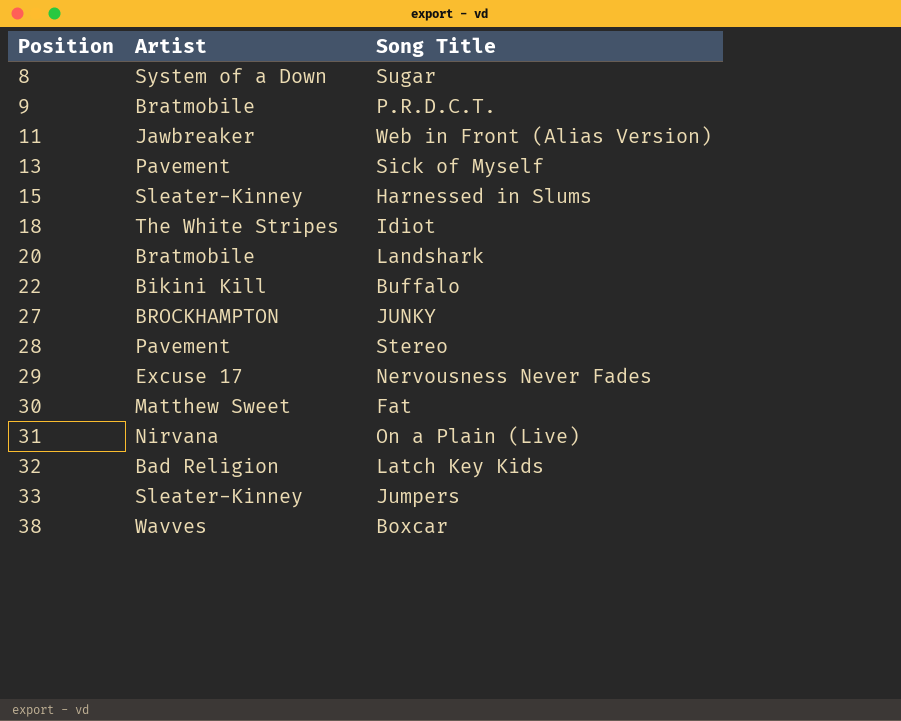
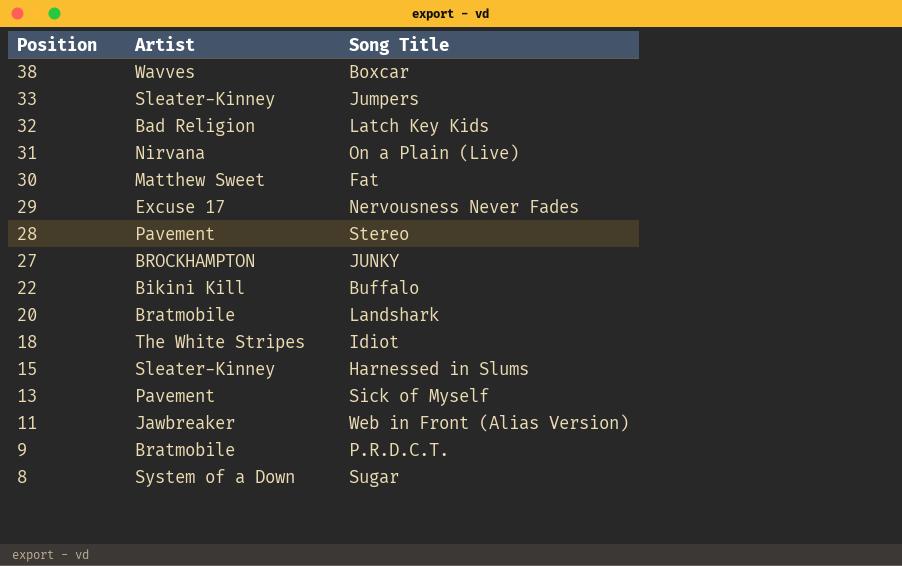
row order: Position ascending -> Position descending

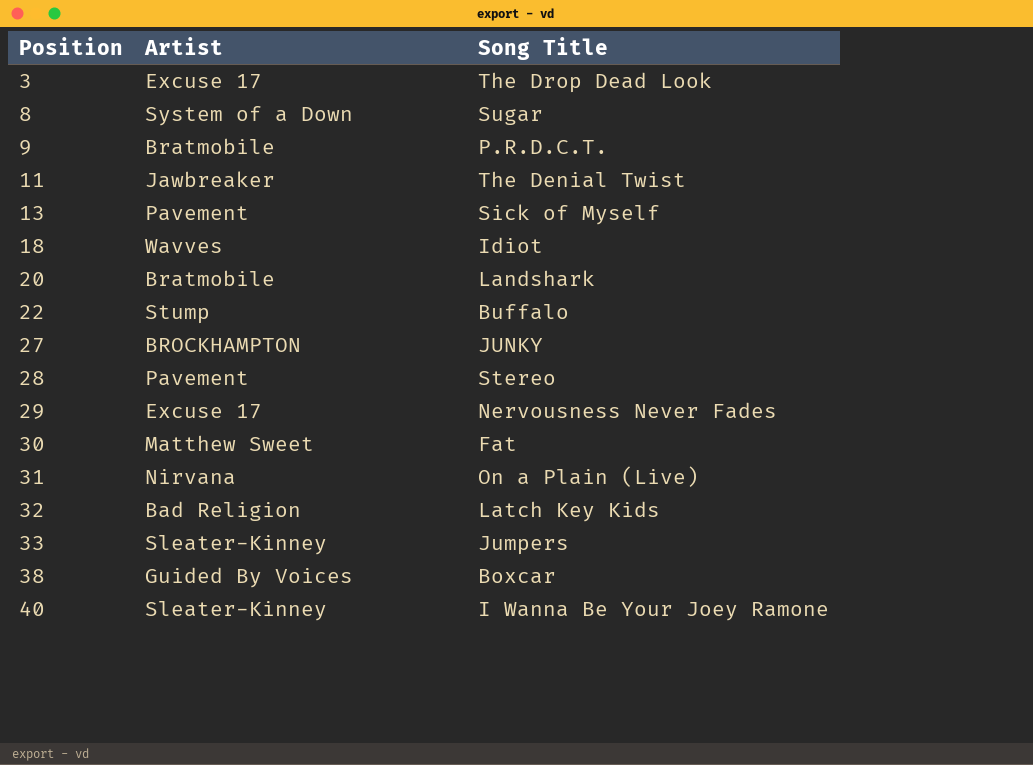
row order: Position descending -> Position ascending
row 15: Sleater-Kinney | Harnessed in Slums -> none
row 3: none -> Excuse 17 | The Drop Dead Look
11 | Song Title: Web in Front (Alias Version) -> The Denial Twist
18 | Artist: The White Stripes -> Wavves
22 | Artist: Bikini Kill -> Stump
38 | Artist: Wavves -> Guided By Voices
row 40: none -> Sleater-Kinney | I Wanna Be Your Joey Ramone

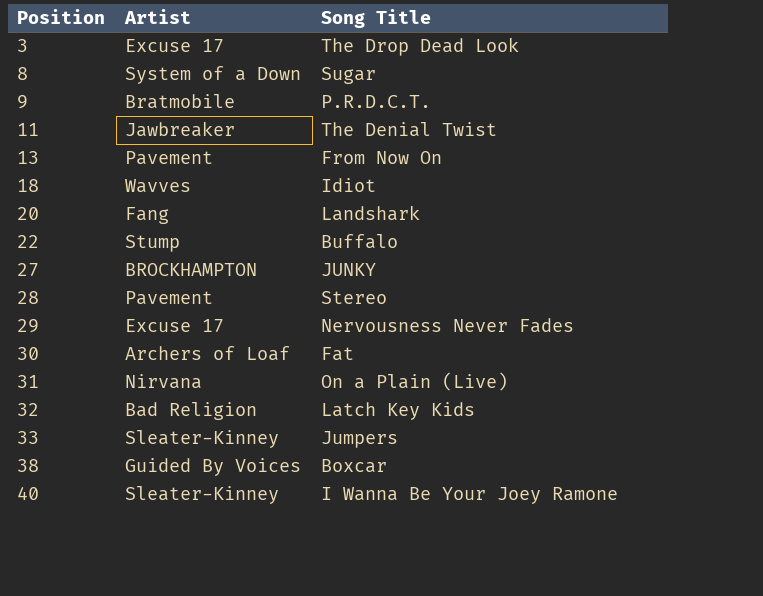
13 | Song Title: Sick of Myself -> From Now On
20 | Artist: Bratmobile -> Fang
30 | Artist: Matthew Sweet -> Archers of Loaf

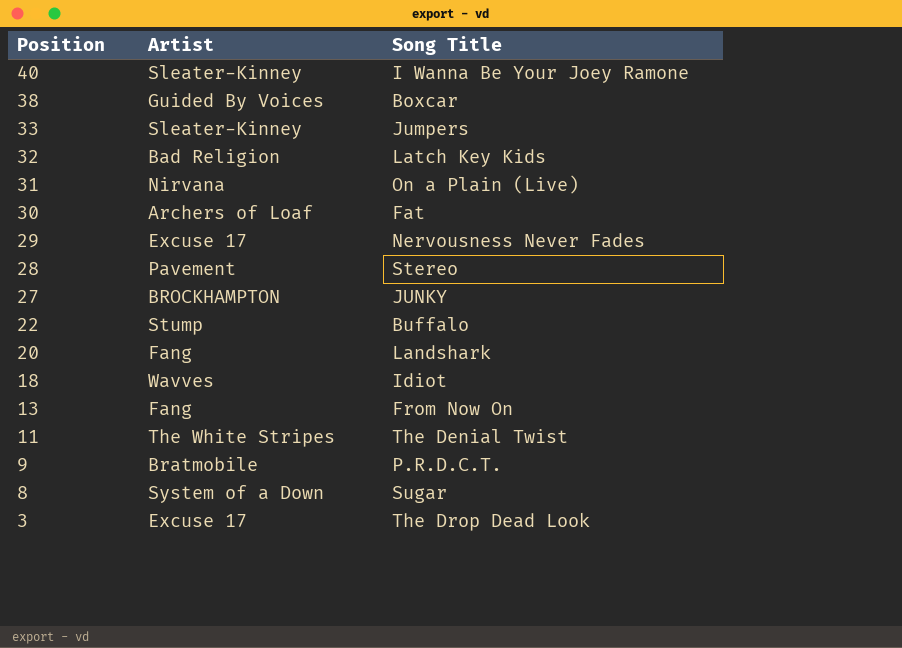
row order: Position ascending -> Position descending
13 | Artist: Pavement -> Fang
11 | Artist: Jawbreaker -> The White Stripes

